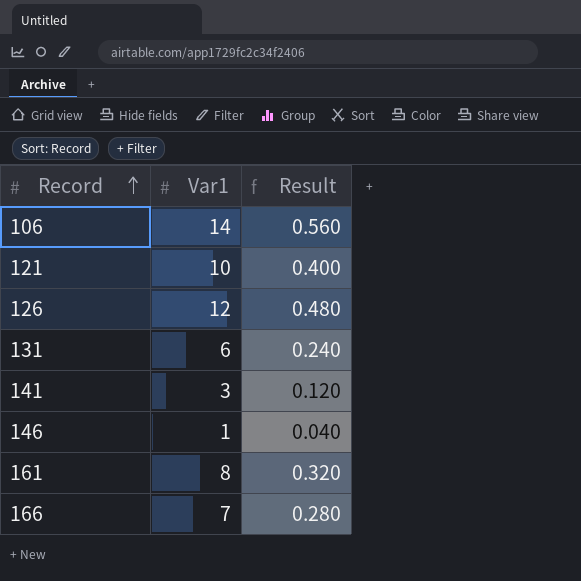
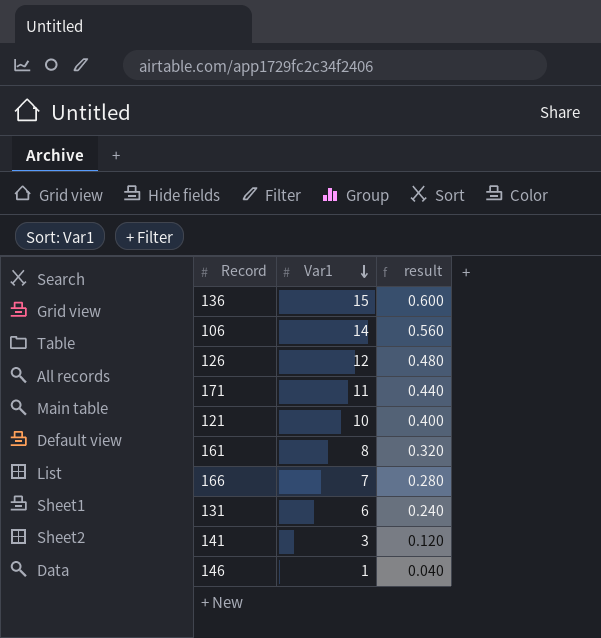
row order: Record ascending -> Var1 descending
column name: Result -> result
row 136: none -> 15 | 0.600
row 171: none -> 11 | 0.440

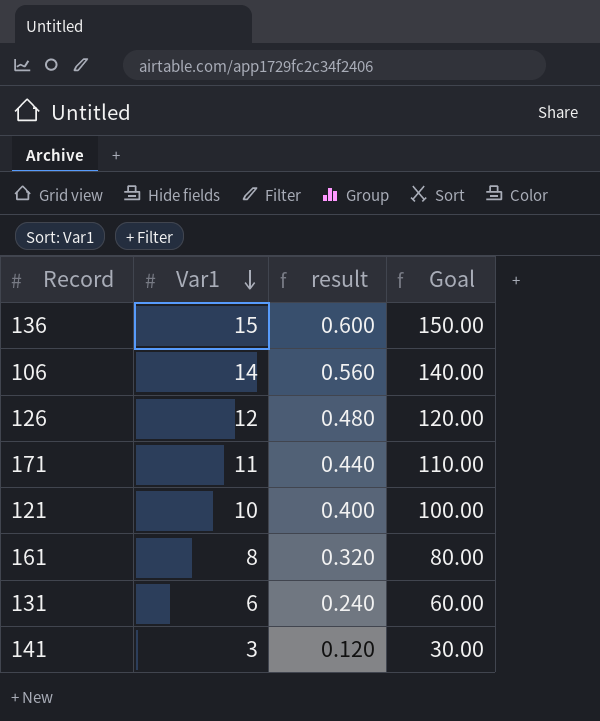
column Goal | formula: none -> [Var1] * 10
row 166: 7 | 0.280 -> none
row 146: 1 | 0.040 -> none

